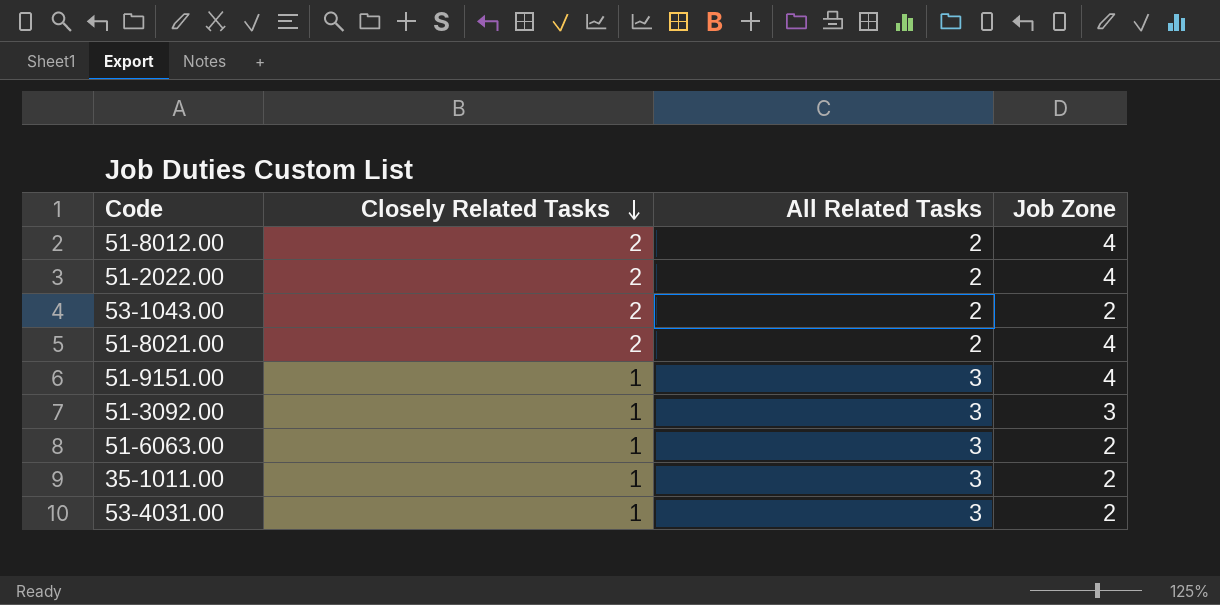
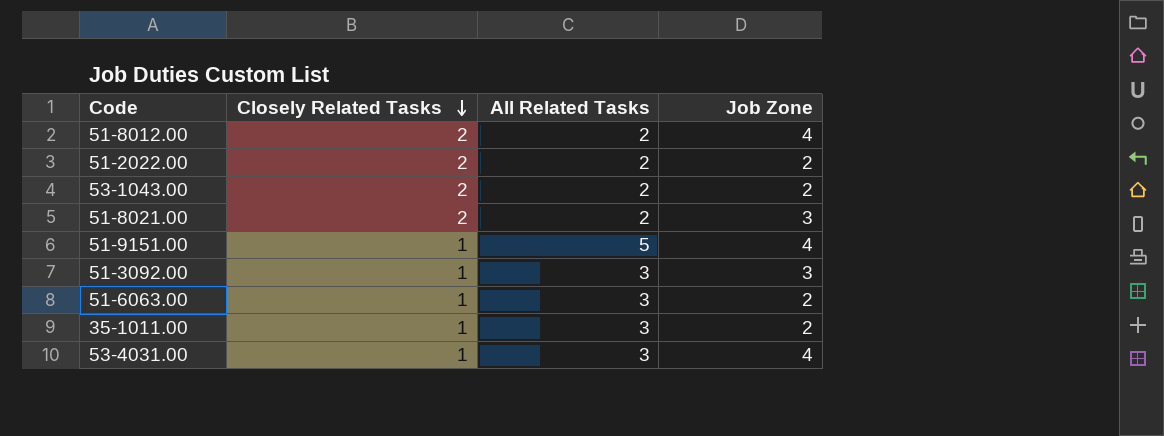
51-2022.00 | Job Zone: 4 -> 2
51-8021.00 | Job Zone: 4 -> 3
51-9151.00 | All Related Tasks: 3 -> 5
53-4031.00 | Job Zone: 2 -> 4

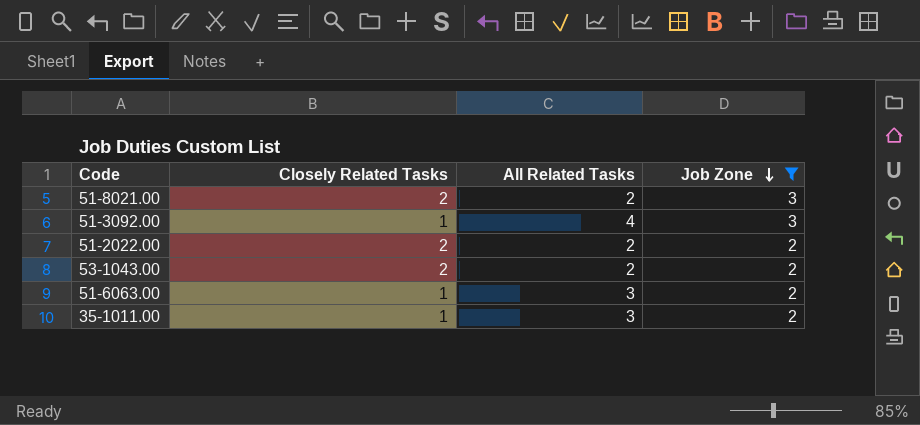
filter: none -> Job Zone != 4
row order: Closely Related Tasks descending -> Job Zone descending
51-3092.00 | All Related Tasks: 3 -> 4

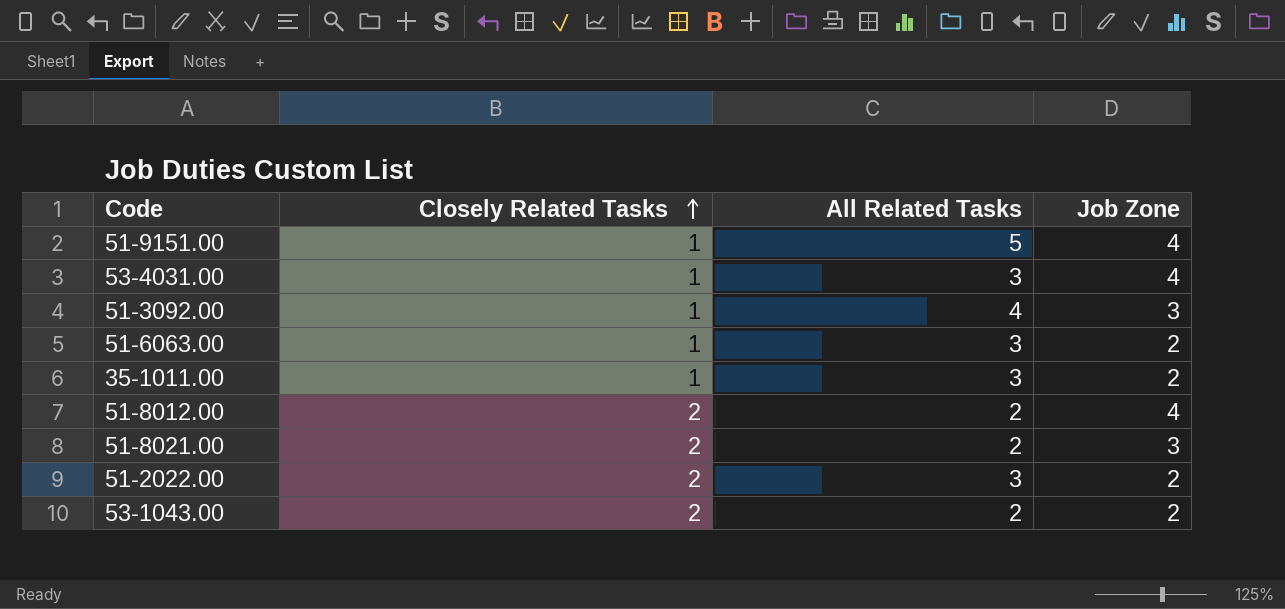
filter: Job Zone != 4 -> none
row order: Job Zone descending -> Closely Related Tasks ascending
51-2022.00 | All Related Tasks: 2 -> 3

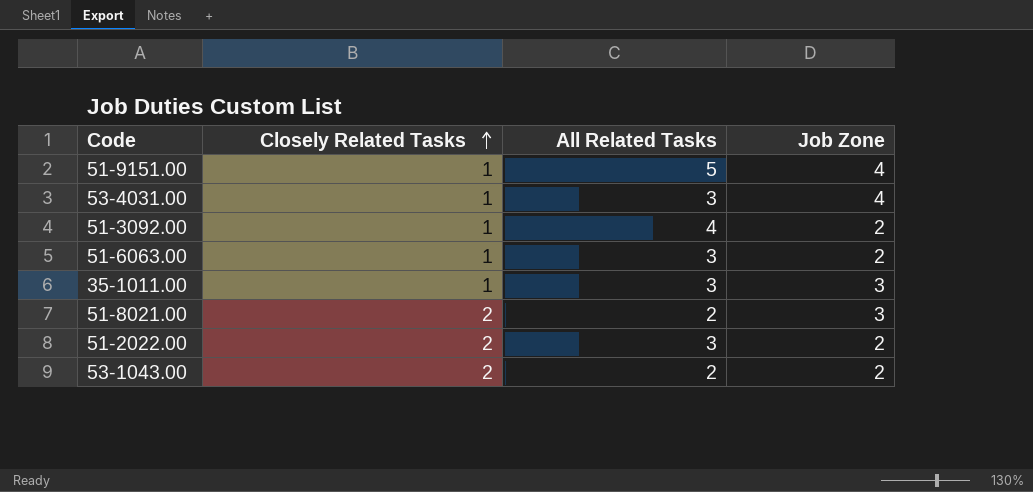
row 51-8012.00: 2 | 2 | 4 -> none
51-3092.00 | Job Zone: 3 -> 2
35-1011.00 | Job Zone: 2 -> 3

